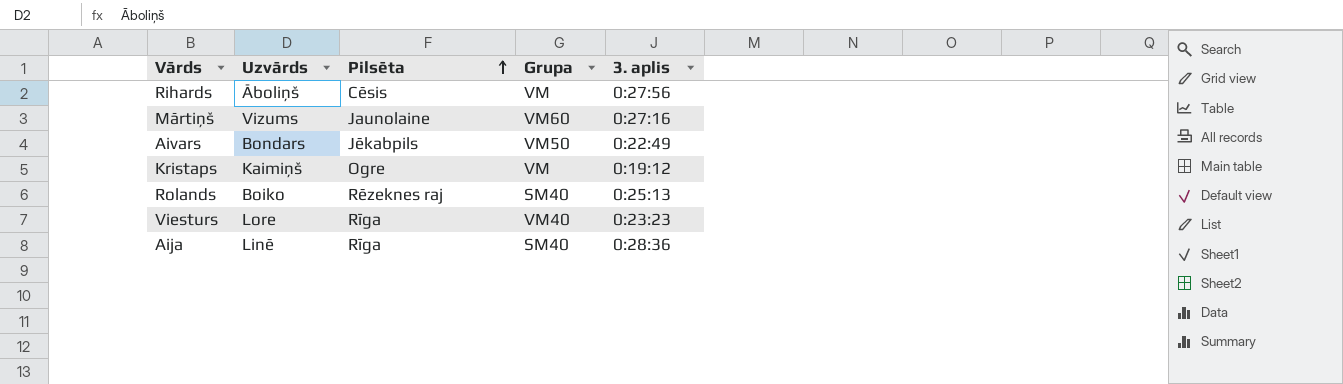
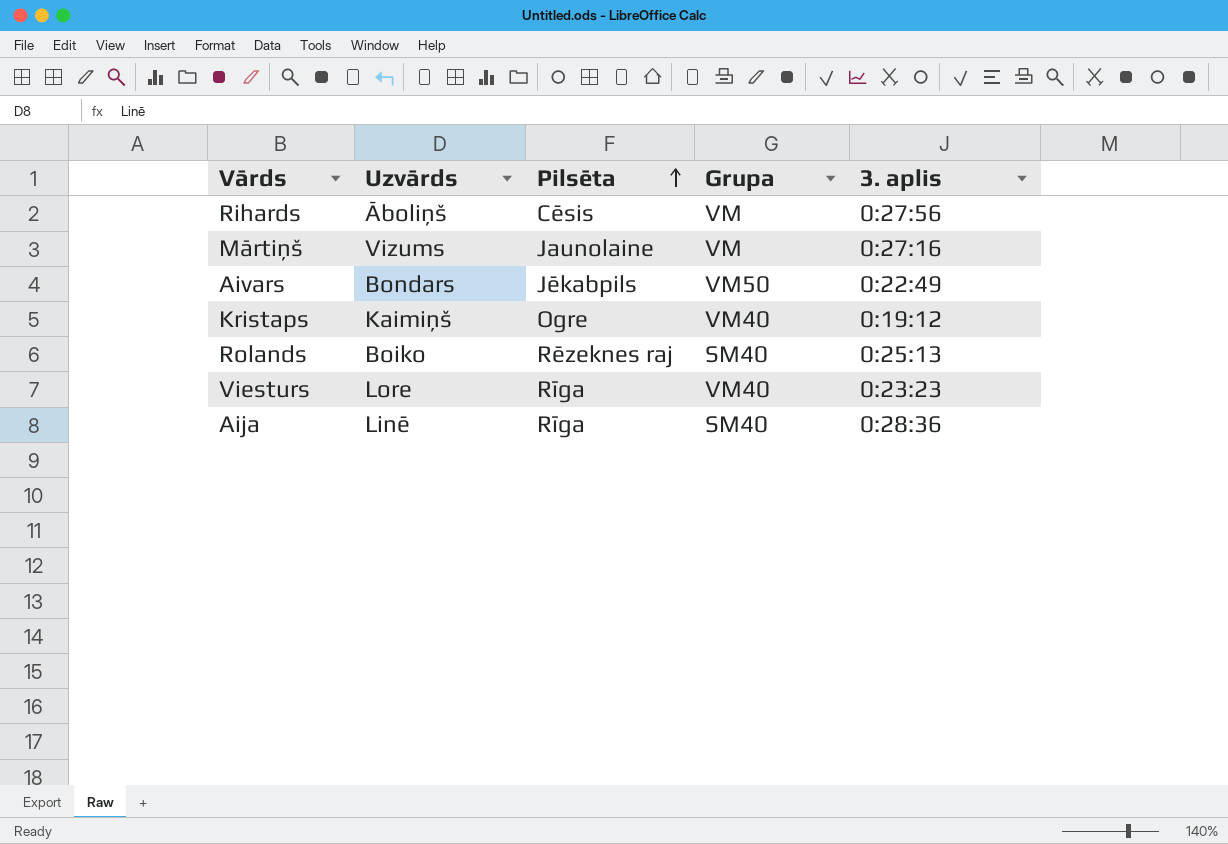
Mārtiņš | Grupa: VM60 -> VM
Kristaps | Grupa: VM -> VM40

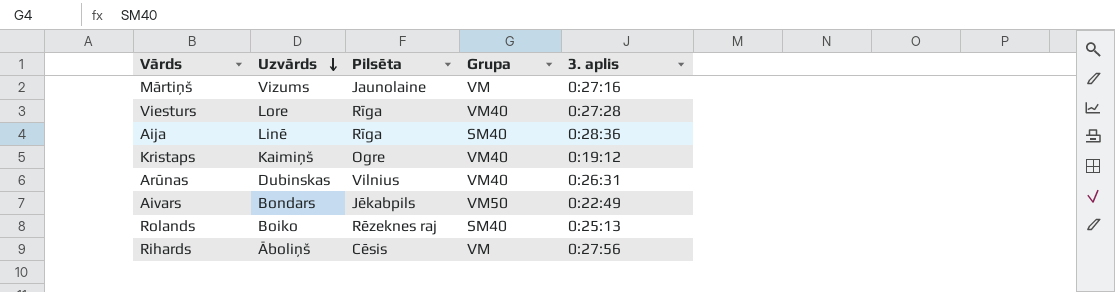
row order: Pilsēta ascending -> Uzvārds descending
Viesturs | 3. aplis: 0:23:23 -> 0:27:28
row Arūnas: none -> Dubinskas | Vilnius | VM40 | 0:26:31

